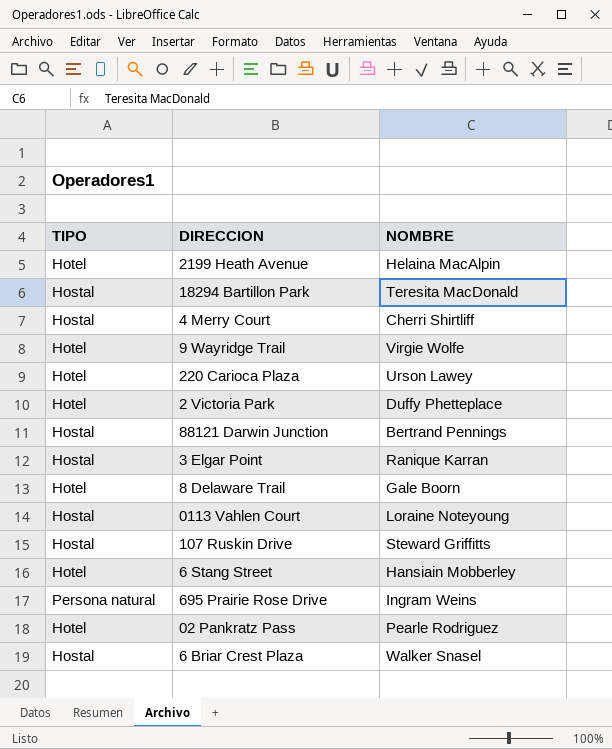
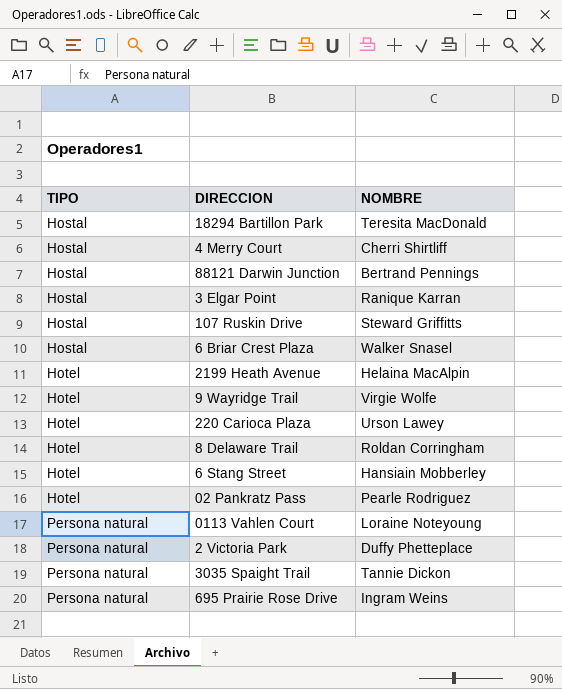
row order: none -> TIPO ascending
8 Delaware Trail | NOMBRE: Gale Boorn -> Roldan Corringham
0113 Vahlen Court | TIPO: Hostal -> Persona natural
2 Victoria Park | TIPO: Hotel -> Persona natural
row 3035 Spaight Trail: none -> Persona natural | Tannie Dickon

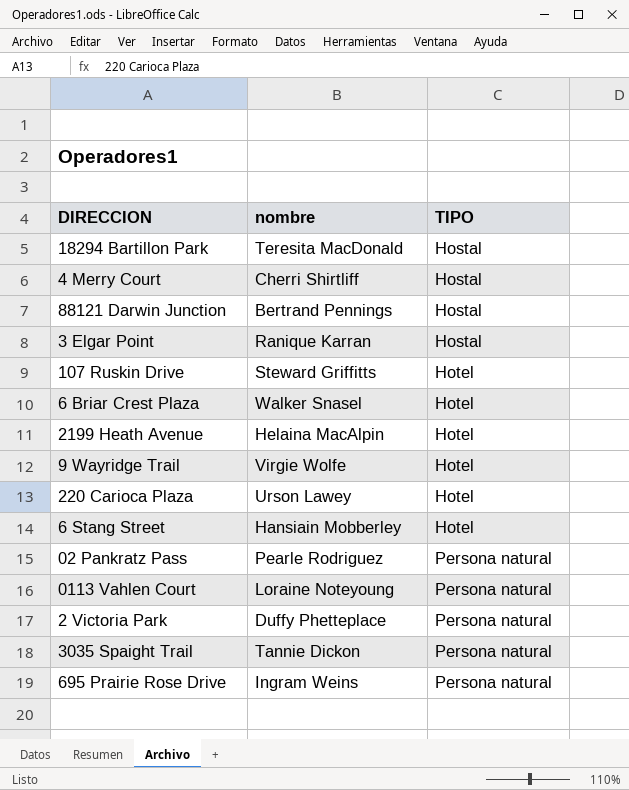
column name: NOMBRE -> nombre
column TIPO | position: 1 -> 3
row 8 Delaware Trail: Hotel | Roldan Corringham -> none
107 Ruskin Drive | TIPO: Hostal -> Hotel
6 Briar Crest Plaza | TIPO: Hostal -> Hotel
02 Pankratz Pass | TIPO: Hotel -> Persona natural

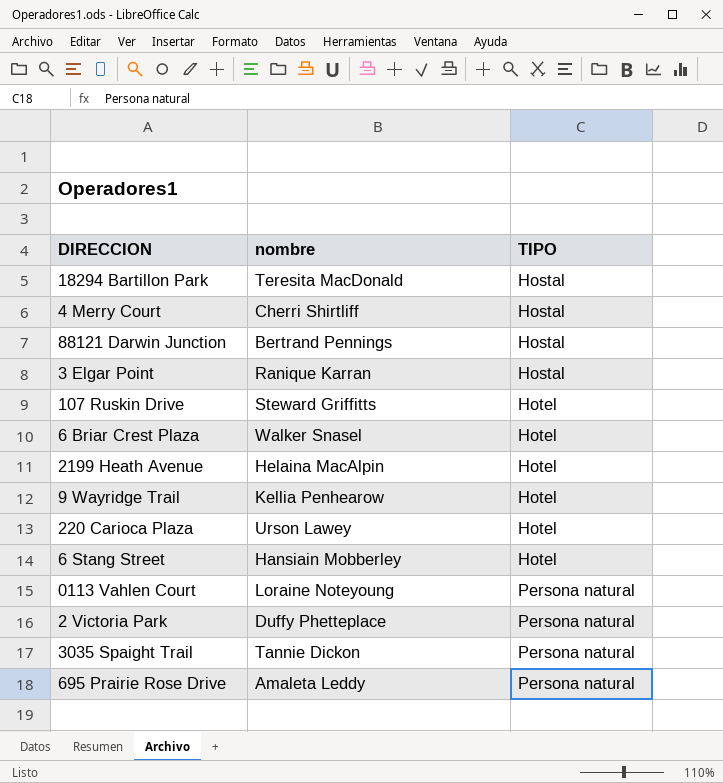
row 02 Pankratz Pass: Pearle Rodriguez | Persona natural -> none
9 Wayridge Trail | nombre: Virgie Wolfe -> Kellia Penhearow
695 Prairie Rose Drive | nombre: Ingram Weins -> Amaleta Leddy

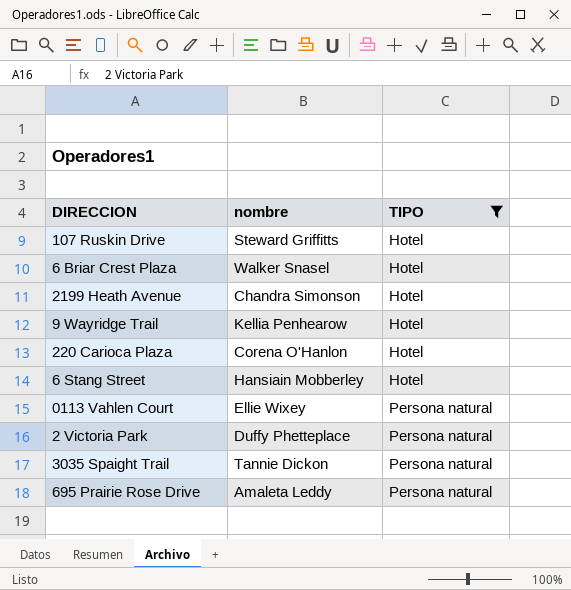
filter: none -> TIPO != Hostal
2199 Heath Avenue | nombre: Helaina MacAlpin -> Chandra Simonson
220 Carioca Plaza | nombre: Urson Lawey -> Corena O'Hanlon
0113 Vahlen Court | nombre: Loraine Noteyoung -> Ellie Wixey

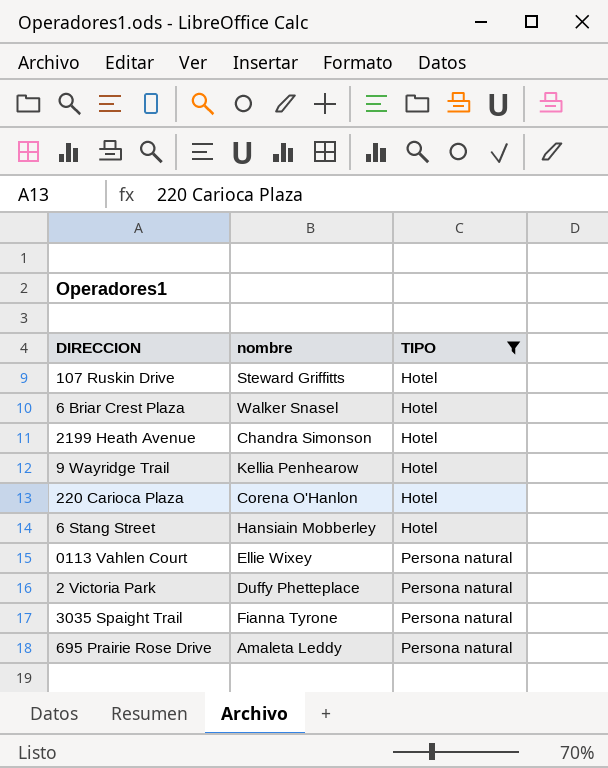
3035 Spaight Trail | nombre: Tannie Dickon -> Fianna Tyrone

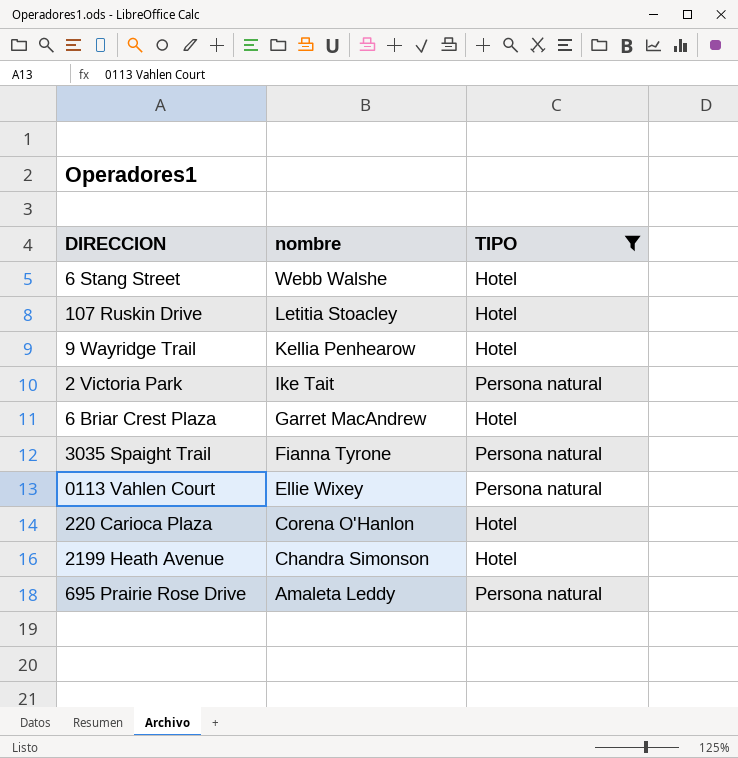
row order: TIPO ascending -> nombre descending
6 Stang Street | nombre: Hansiain Mobberley -> Webb Walshe
107 Ruskin Drive | nombre: Steward Griffitts -> Letitia Stoacley
2 Victoria Park | nombre: Duffy Phetteplace -> Ike Tait
6 Briar Crest Plaza | nombre: Walker Snasel -> Garret MacAndrew

